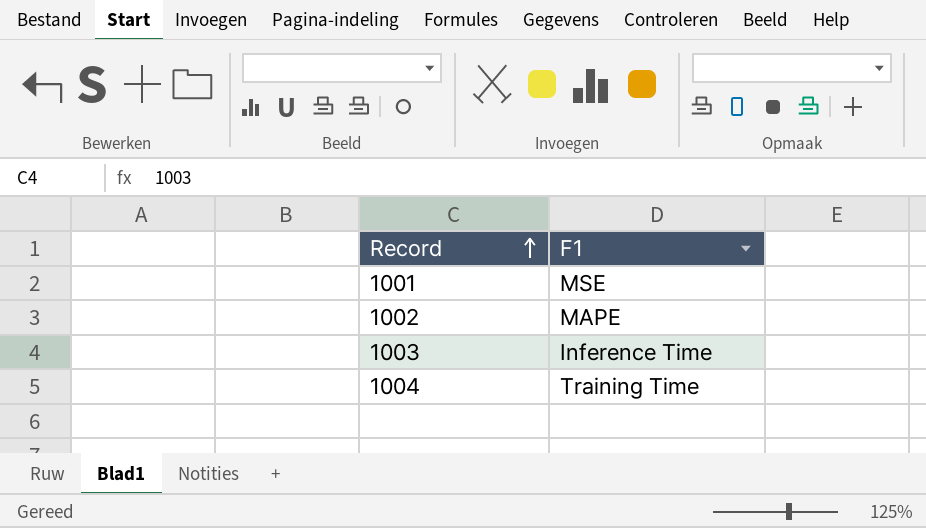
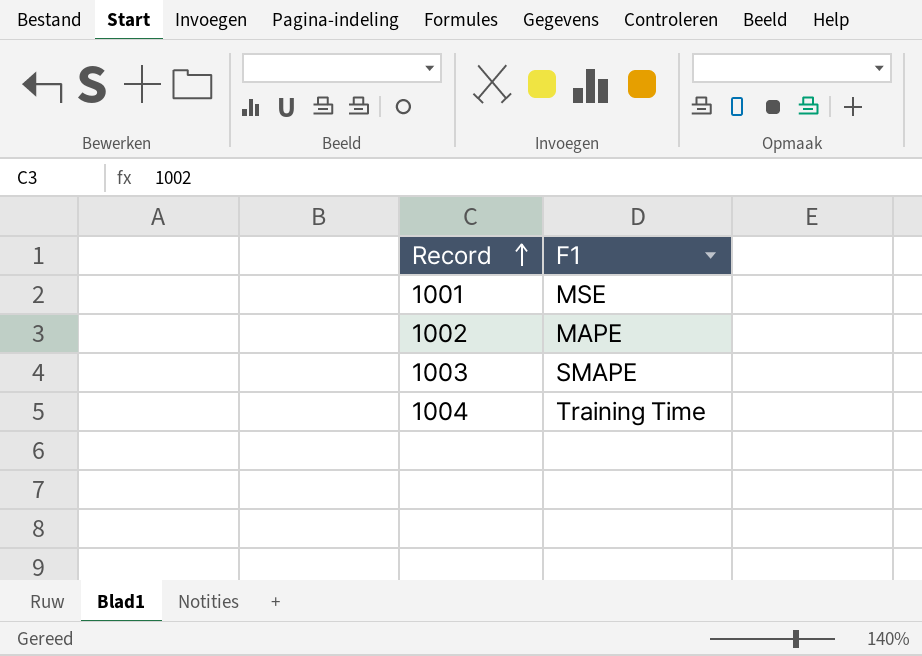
1003 | F1: Inference Time -> SMAPE

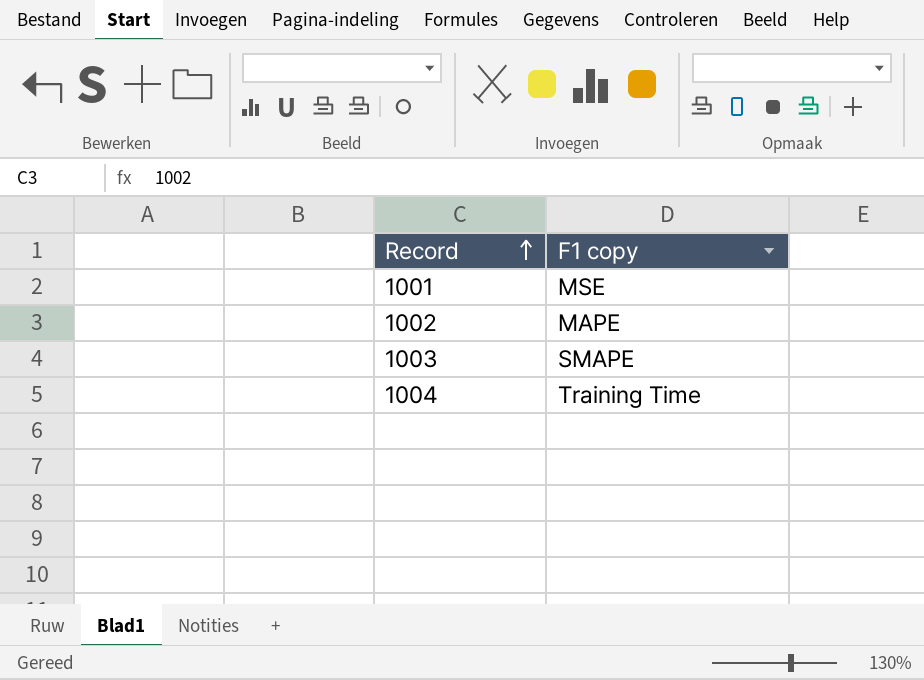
column name: F1 -> F1 copy

